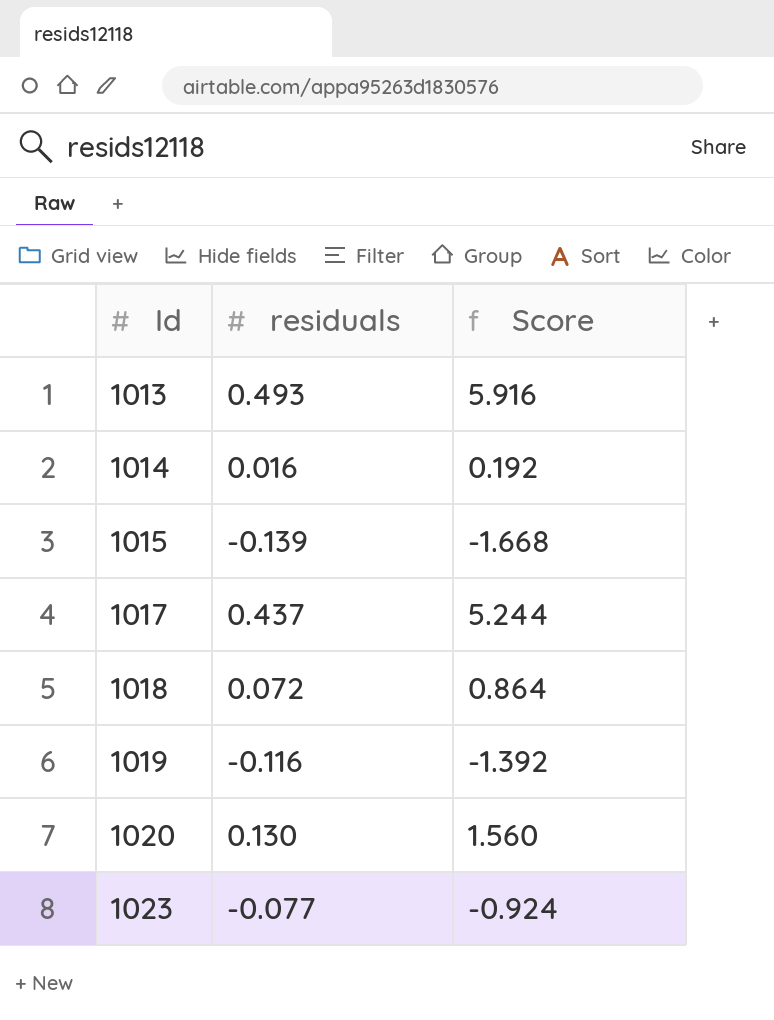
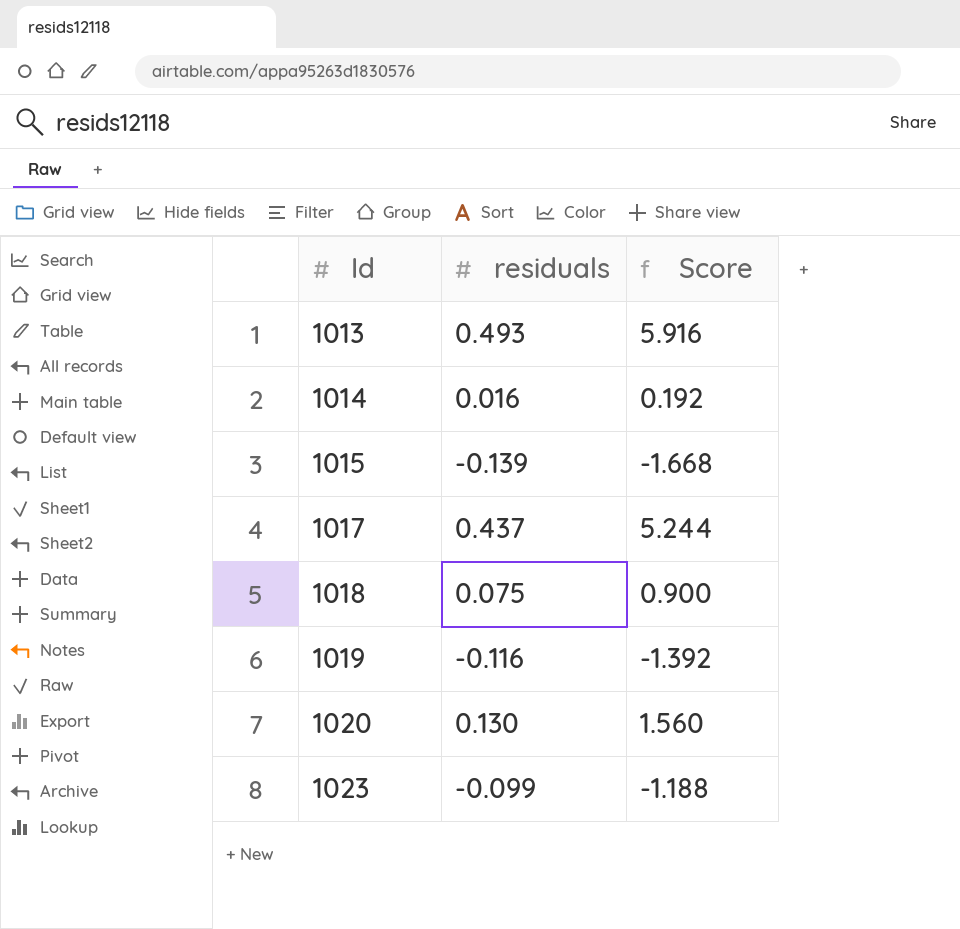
1018 | residuals: 0.072 -> 0.075
1018 | Score: 0.864 -> 0.900
1023 | residuals: -0.077 -> -0.099
1023 | Score: -0.924 -> -1.188

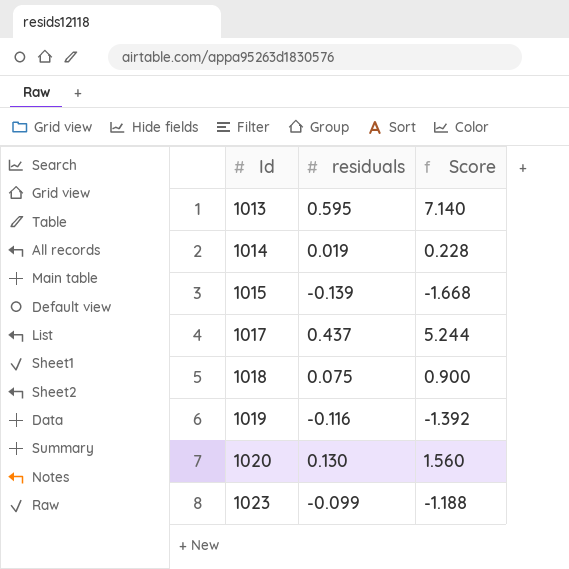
1013 | residuals: 0.493 -> 0.595
1013 | Score: 5.916 -> 7.140
1014 | residuals: 0.016 -> 0.019
1014 | Score: 0.192 -> 0.228

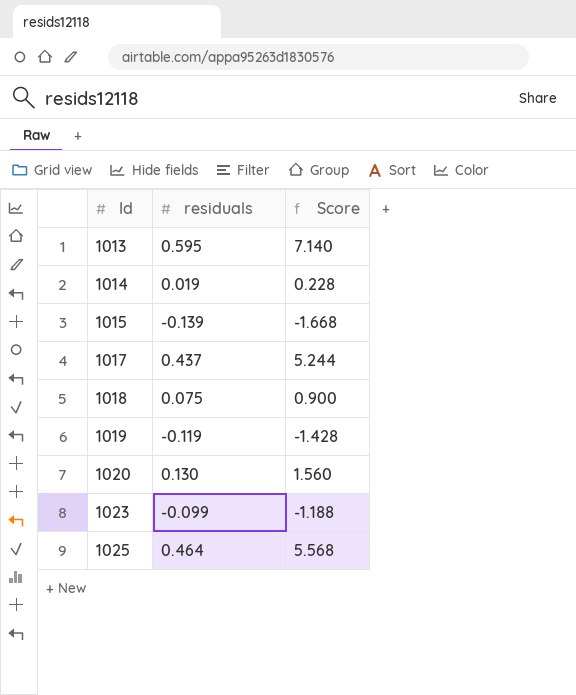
1019 | residuals: -0.116 -> -0.119
1019 | Score: -1.392 -> -1.428
row 1025: none -> 0.464 | 5.568

